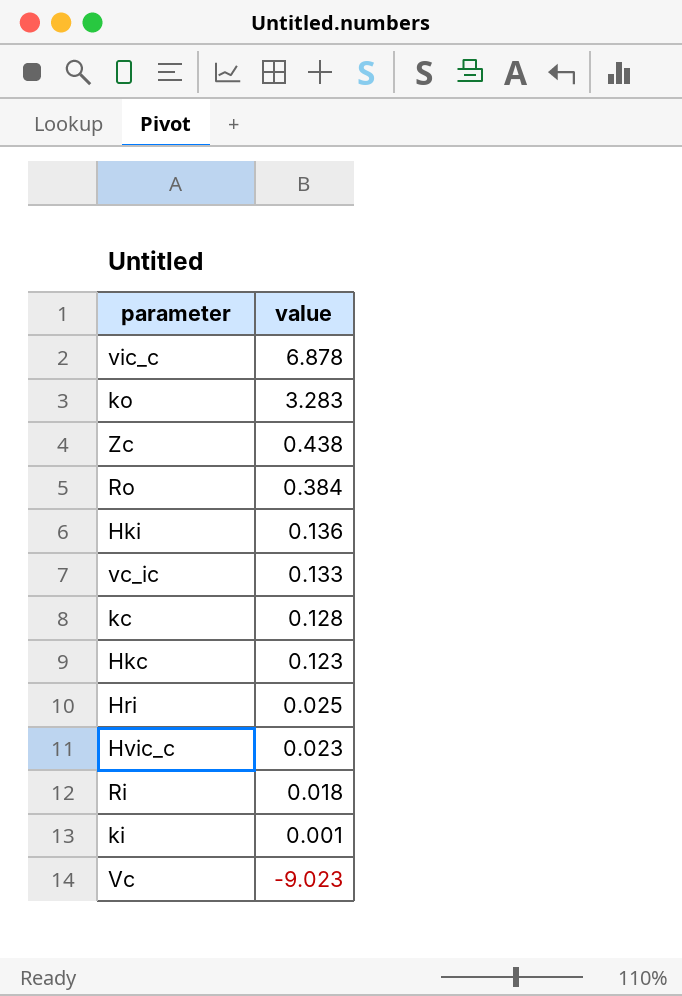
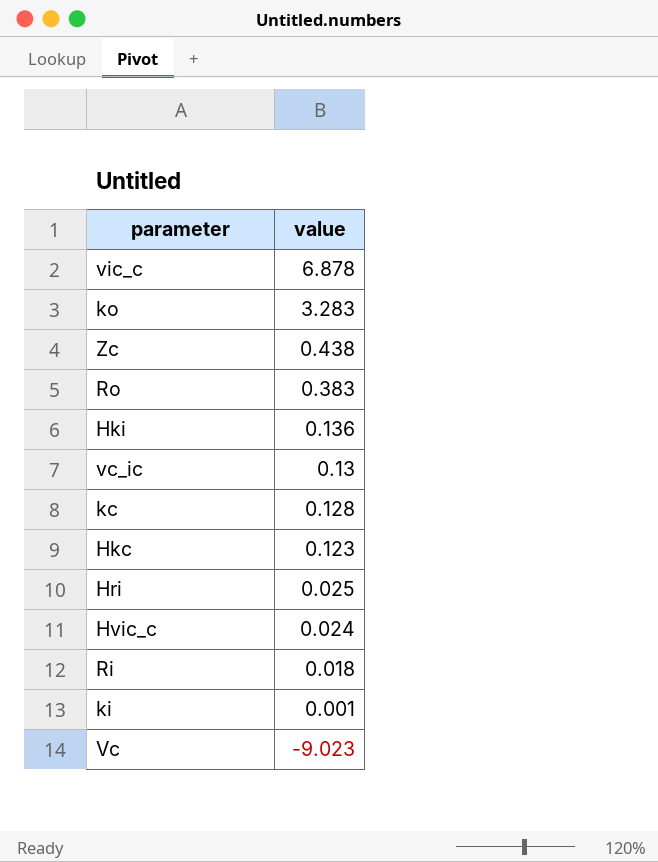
Ro | value: 0.384 -> 0.383
vc_ic | value: 0.133 -> 0.13
Hvic_c | value: 0.023 -> 0.024

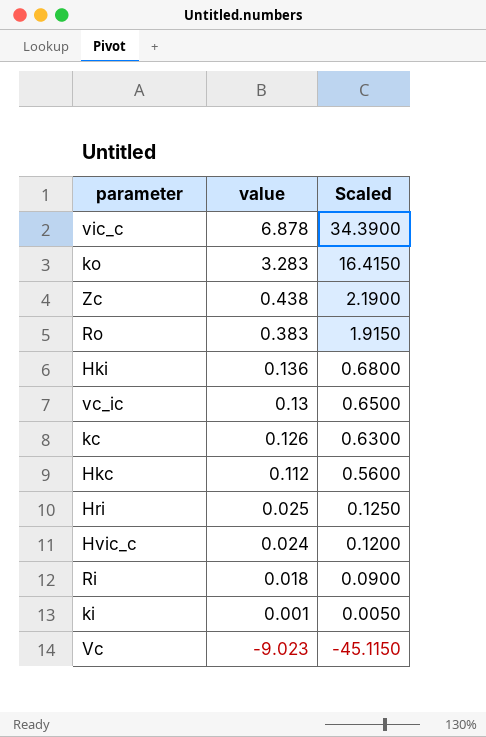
column Scaled | formula: none -> [value] * 5
kc | value: 0.128 -> 0.126
Hkc | value: 0.123 -> 0.112

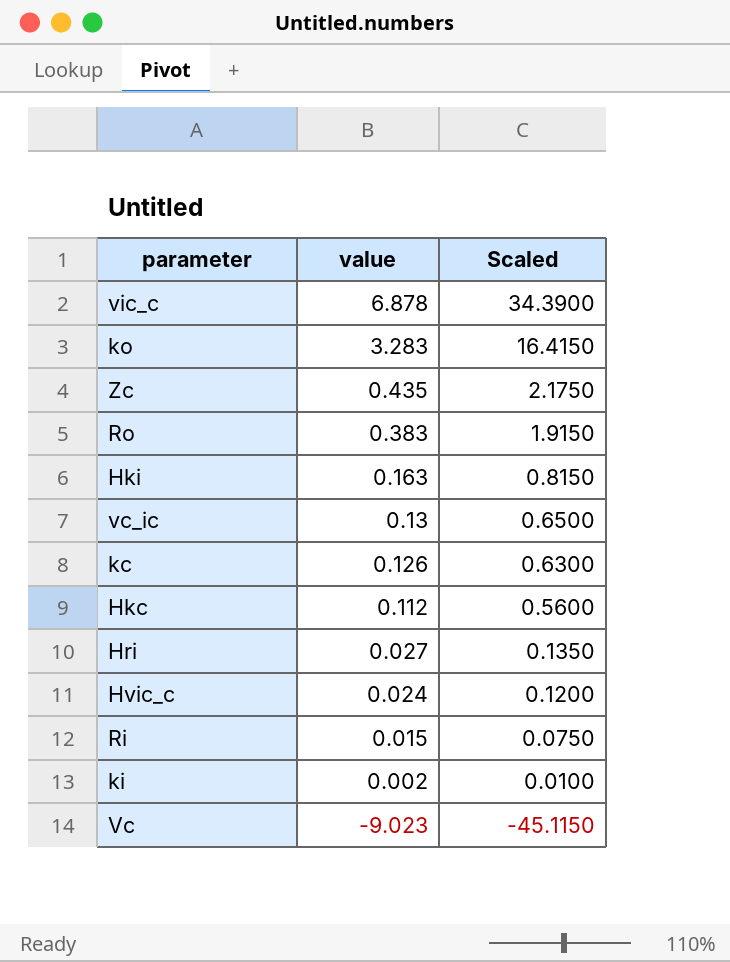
Zc | value: 0.438 -> 0.435
Zc | Scaled: 2.1900 -> 2.1750
Hki | value: 0.136 -> 0.163
Hki | Scaled: 0.6800 -> 0.8150
Hri | value: 0.025 -> 0.027
Hri | Scaled: 0.1250 -> 0.1350
Ri | value: 0.018 -> 0.015
Ri | Scaled: 0.0900 -> 0.0750
ki | value: 0.001 -> 0.002
ki | Scaled: 0.0050 -> 0.0100

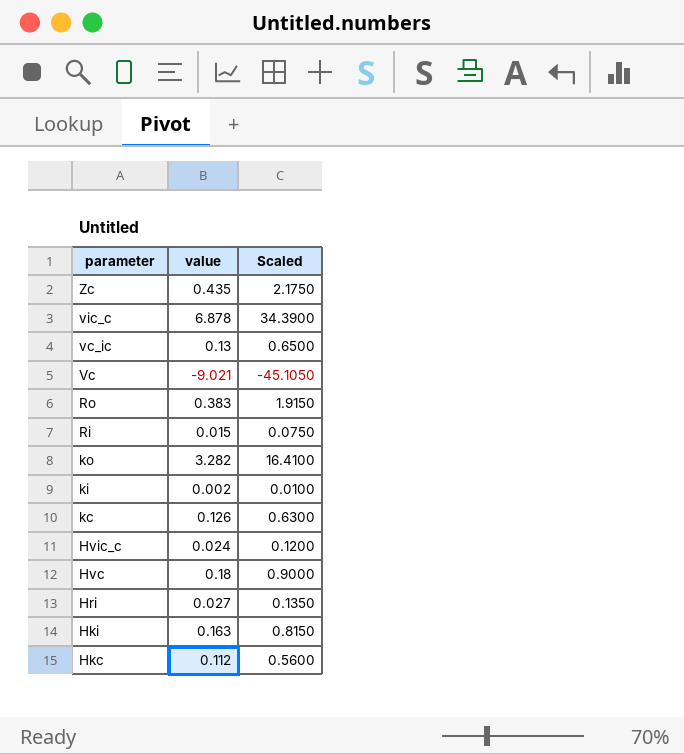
row order: value descending -> parameter descending
Vc | value: -9.023 -> -9.021
Vc | Scaled: -45.1150 -> -45.1050
ko | value: 3.283 -> 3.282
ko | Scaled: 16.4150 -> 16.4100
row Hvc: none -> 0.18 | 0.9000

